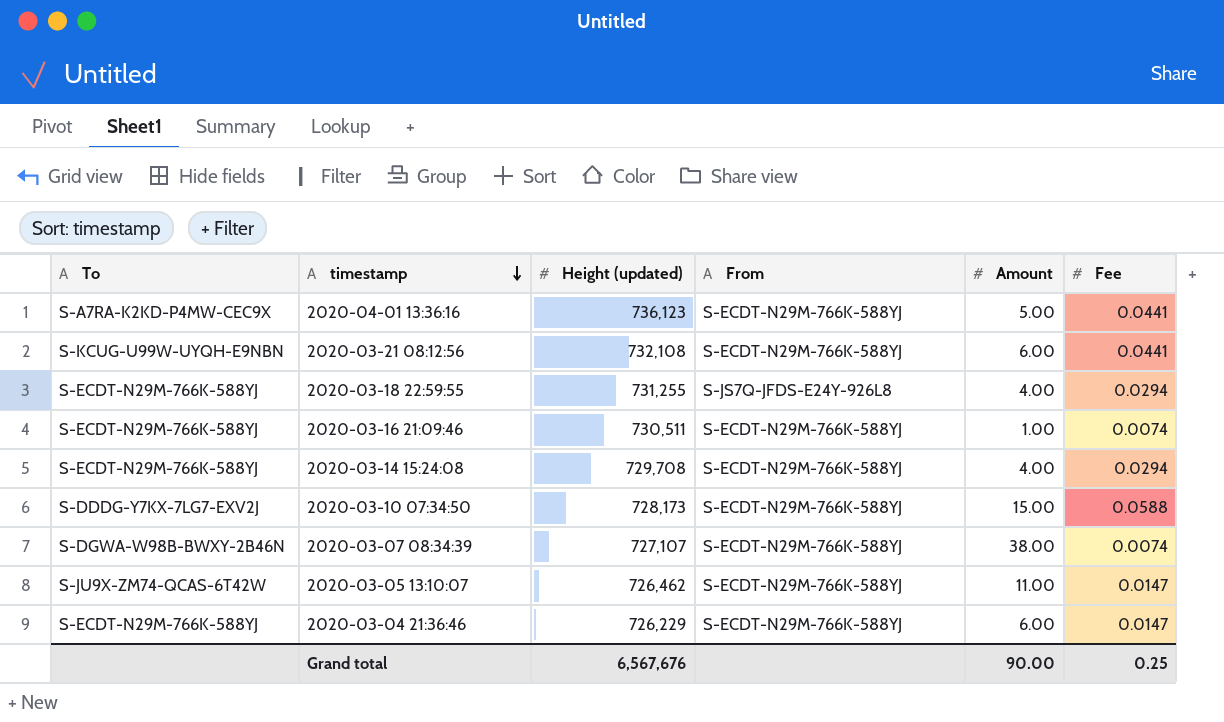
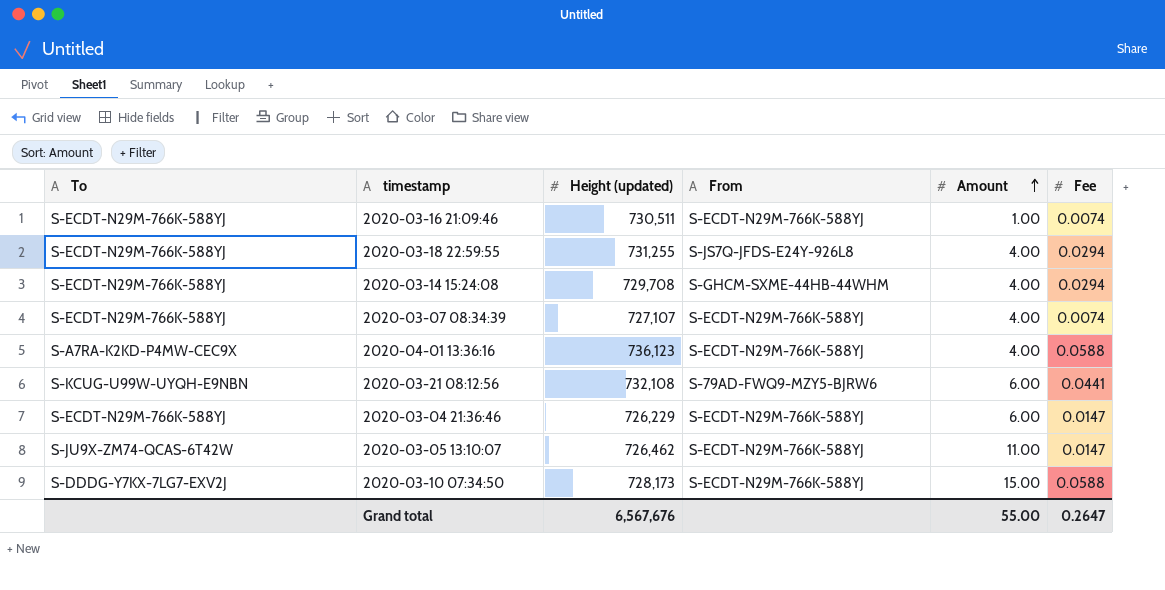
row order: timestamp descending -> Amount ascending
2020-03-14 15:24:08 | From: S-ECDT-N29M-766K-588YJ -> S-GHCM-SXME-44HB-44WHM
2020-03-07 08:34:39 | To: S-DGWA-W98B-BWXY-2B46N -> S-ECDT-N29M-766K-588YJ
2020-03-07 08:34:39 | Amount: 38.00 -> 4.00
2020-04-01 13:36:16 | Amount: 5.00 -> 4.00
2020-04-01 13:36:16 | Fee: 0.0441 -> 0.0588
2020-03-21 08:12:56 | From: S-ECDT-N29M-766K-588YJ -> S-79AD-FWQ9-MZY5-BJRW6
Grand total | Amount: 90.00 -> 55.00
Grand total | Fee: 0.25 -> 0.2647

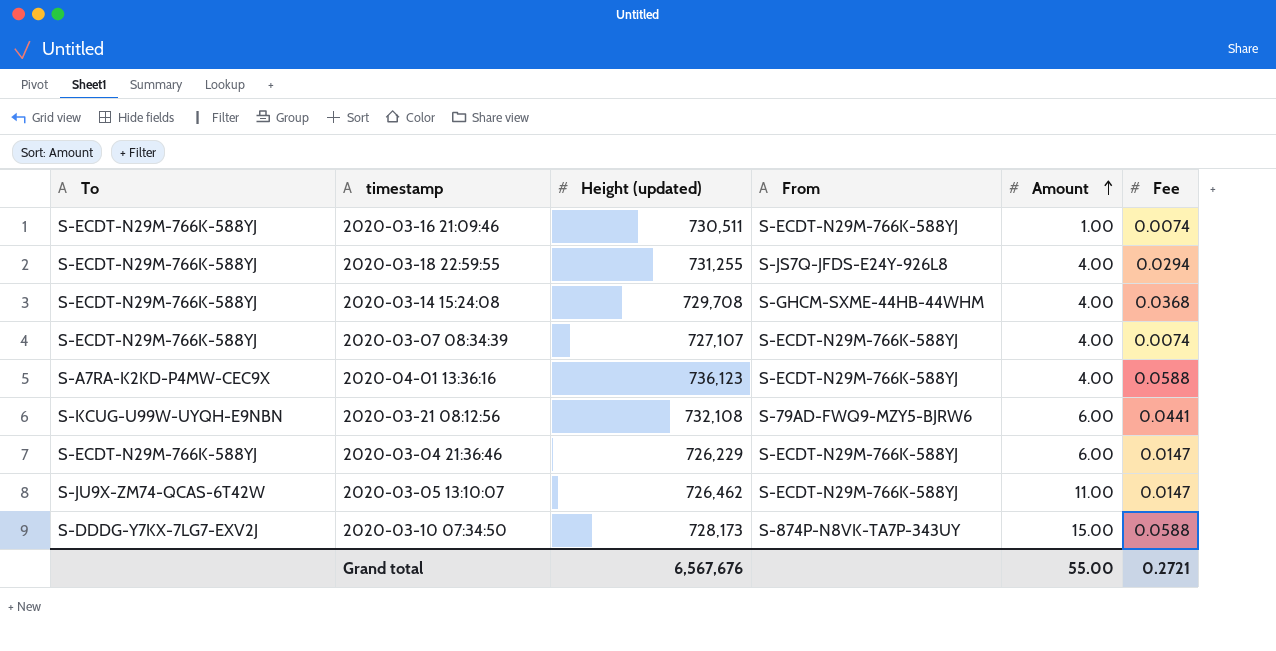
2020-03-14 15:24:08 | Fee: 0.0294 -> 0.0368
2020-03-10 07:34:50 | From: S-ECDT-N29M-766K-588YJ -> S-874P-N8VK-TA7P-343UY
Grand total | Fee: 0.2647 -> 0.2721

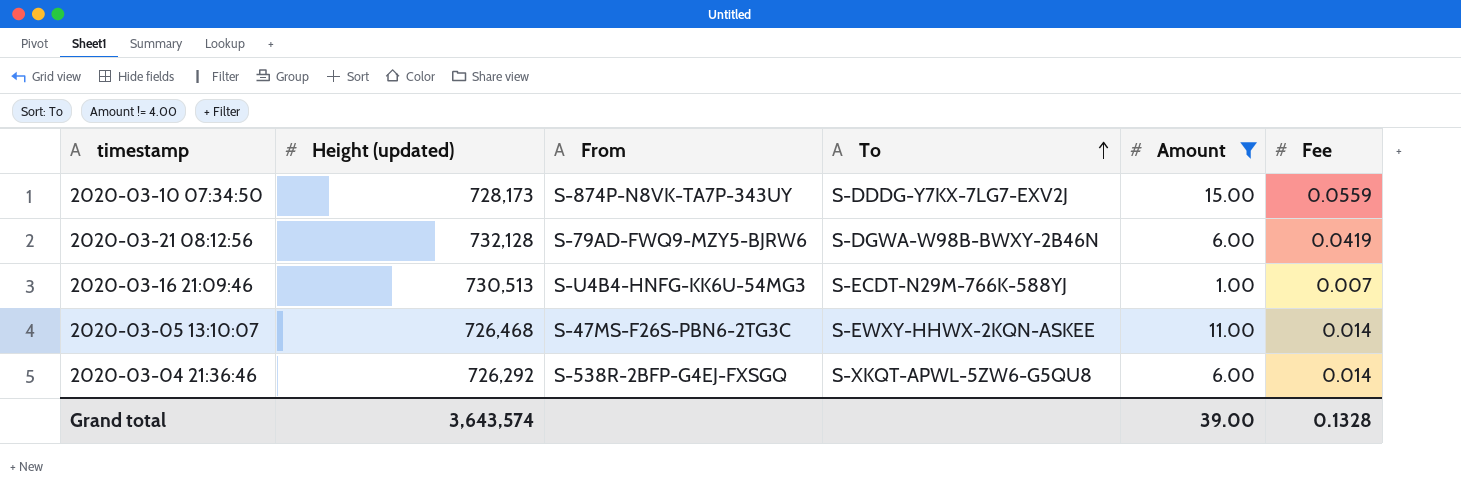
filter: none -> Amount != 4.00
row order: Amount ascending -> To ascending
column To | position: 1 -> 4
2020-03-10 07:34:50 | Fee: 0.0588 -> 0.0559
2020-03-21 08:12:56 | Height (updated): 732,108 -> 732,128
2020-03-21 08:12:56 | To: S-KCUG-U99W-UYQH-E9NBN -> S-DGWA-W98B-BWXY-2B46N
2020-03-21 08:12:56 | Fee: 0.0441 -> 0.0419
2020-03-16 21:09:46 | Height (updated): 730,511 -> 730,513
2020-03-16 21:09:46 | From: S-ECDT-N29M-766K-588YJ -> S-U4B4-HNFG-KK6U-54MG3
2020-03-16 21:09:46 | Fee: 0.0074 -> 0.007
2020-03-05 13:10:07 | Height (updated): 726,462 -> 726,468
2020-03-05 13:10:07 | From: S-ECDT-N29M-766K-588YJ -> S-47MS-F26S-PBN6-2TG3C
2020-03-05 13:10:07 | To: S-JU9X-ZM74-QCAS-6T42W -> S-EWXY-HHWX-2KQN-ASKEE
2020-03-05 13:10:07 | Fee: 0.0147 -> 0.014
2020-03-04 21:36:46 | Height (updated): 726,229 -> 726,292
2020-03-04 21:36:46 | From: S-ECDT-N29M-766K-588YJ -> S-538R-2BFP-G4EJ-FXSGQ
2020-03-04 21:36:46 | To: S-ECDT-N29M-766K-588YJ -> S-XKQT-APWL-5ZW6-G5QU8
2020-03-04 21:36:46 | Fee: 0.0147 -> 0.014
Grand total | Height (updated): 6,567,676 -> 3,643,574
Grand total | Amount: 55.00 -> 39.00
Grand total | Fee: 0.2721 -> 0.1328

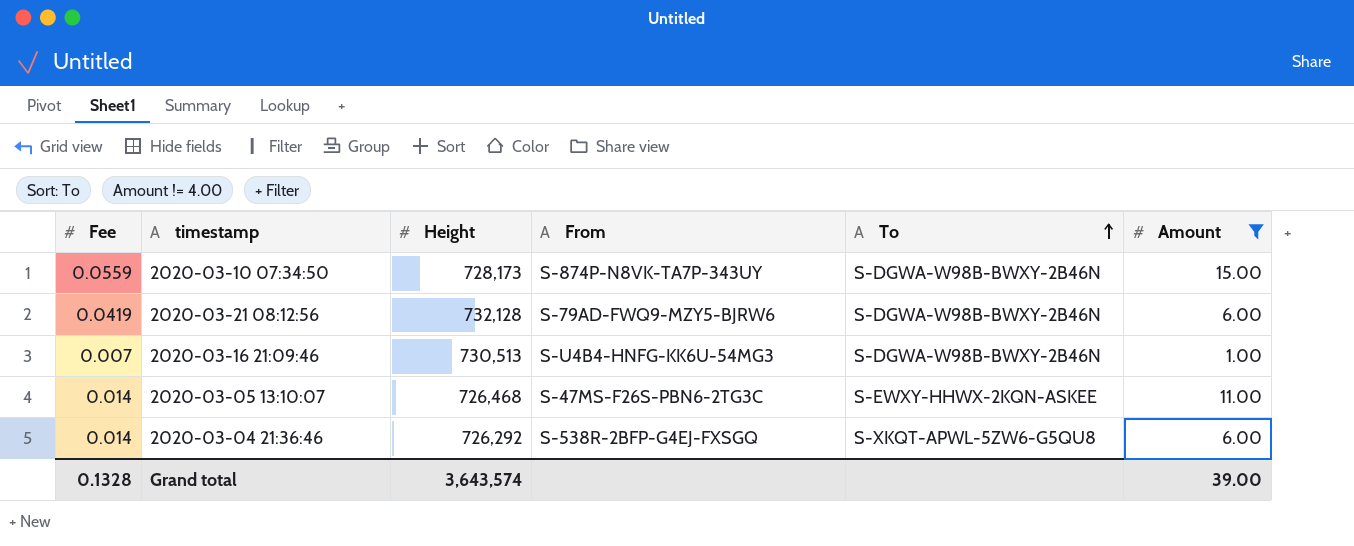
column Fee | position: 6 -> 1
column name: Height (updated) -> Height
2020-03-10 07:34:50 | To: S-DDDG-Y7KX-7LG7-EXV2J -> S-DGWA-W98B-BWXY-2B46N
2020-03-16 21:09:46 | To: S-ECDT-N29M-766K-588YJ -> S-DGWA-W98B-BWXY-2B46N

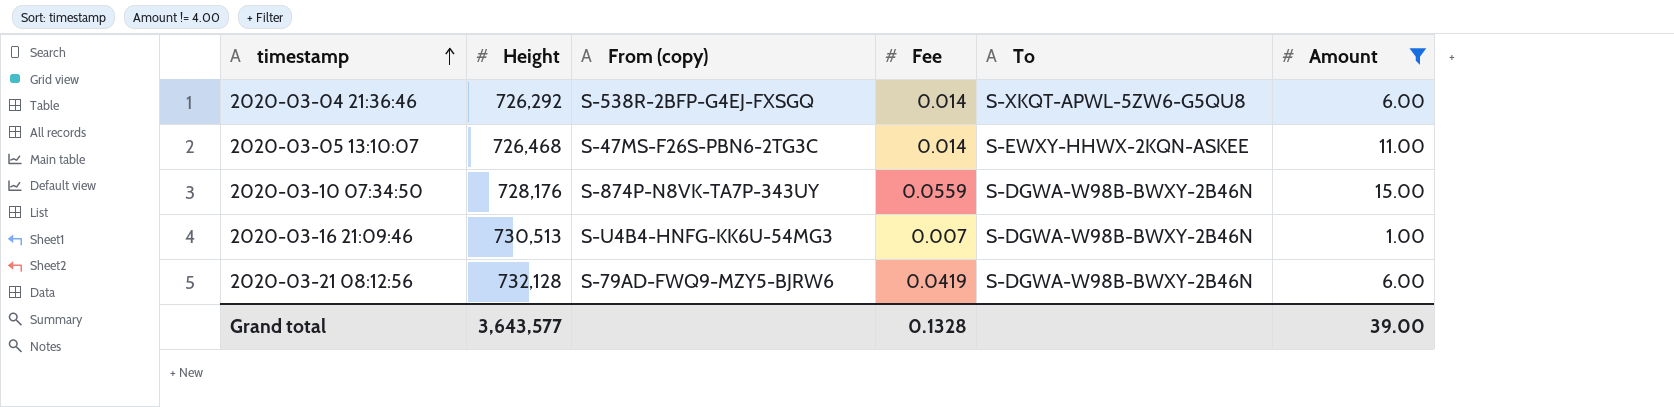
row order: To ascending -> timestamp ascending
column name: From -> From (copy)
column Fee | position: 1 -> 4
2020-03-10 07:34:50 | Height: 728,173 -> 728,176
Grand total | Height: 3,643,574 -> 3,643,577

